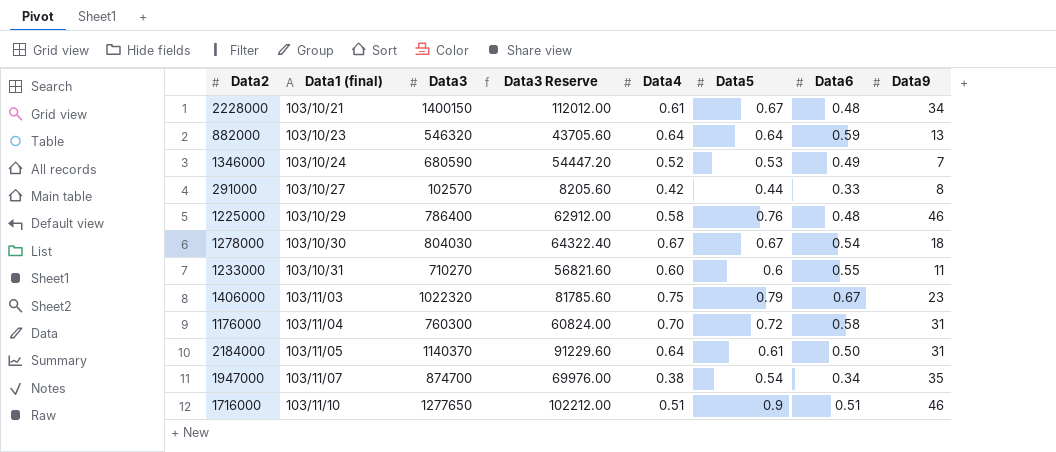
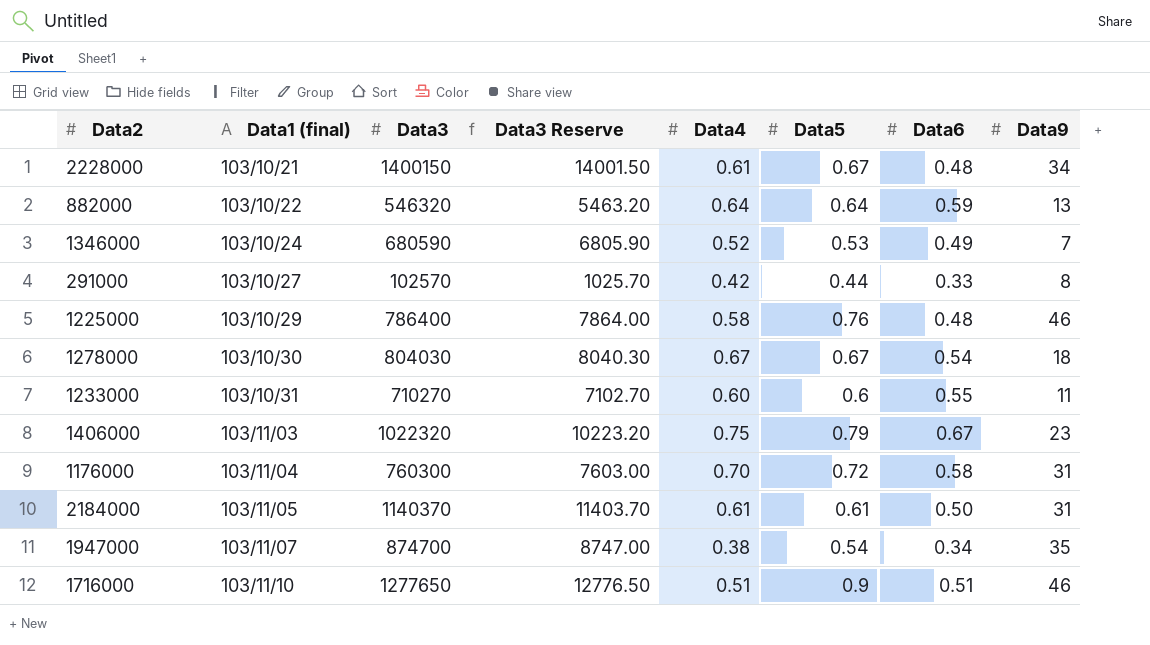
column Data3 Reserve | formula: [Data3] * 0.08 -> [Data3] * 0.01
882000 | Data1 (final): 103/10/23 -> 103/10/22
2184000 | Data4: 0.64 -> 0.61

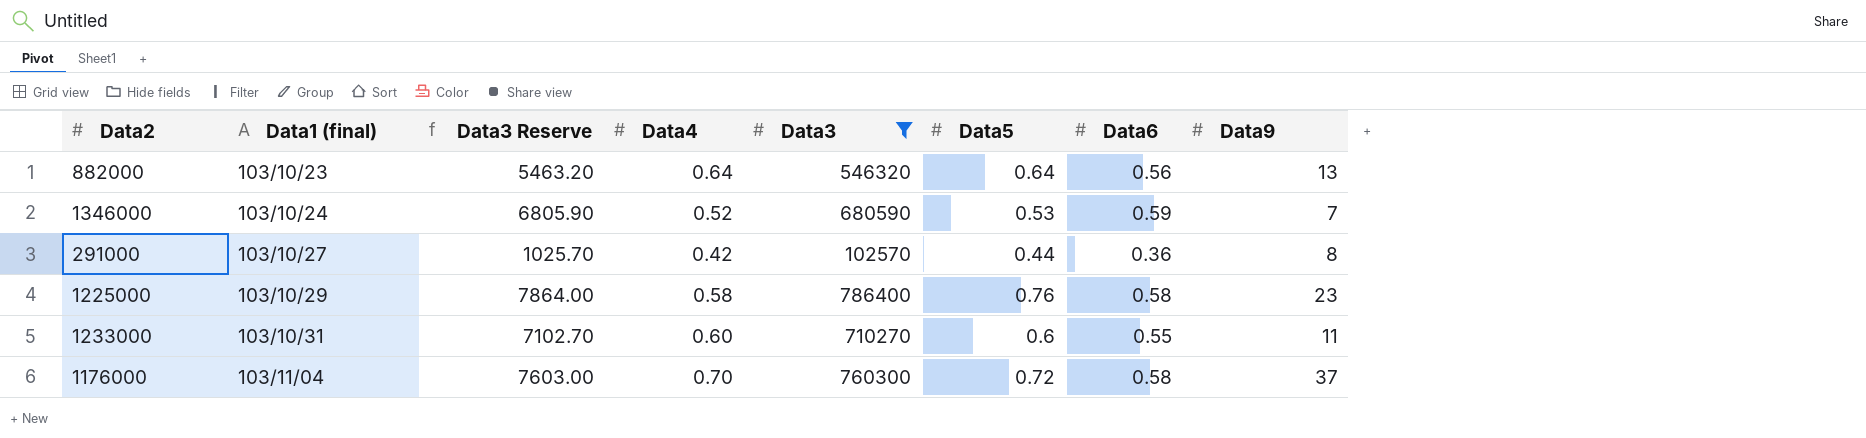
filter: none -> Data3 <= 786400
column Data3 | position: 3 -> 5
882000 | Data1 (final): 103/10/22 -> 103/10/23
882000 | Data6: 0.59 -> 0.56
1346000 | Data6: 0.49 -> 0.59
291000 | Data6: 0.33 -> 0.36
1225000 | Data6: 0.48 -> 0.58
1225000 | Data9: 46 -> 23
1176000 | Data9: 31 -> 37

